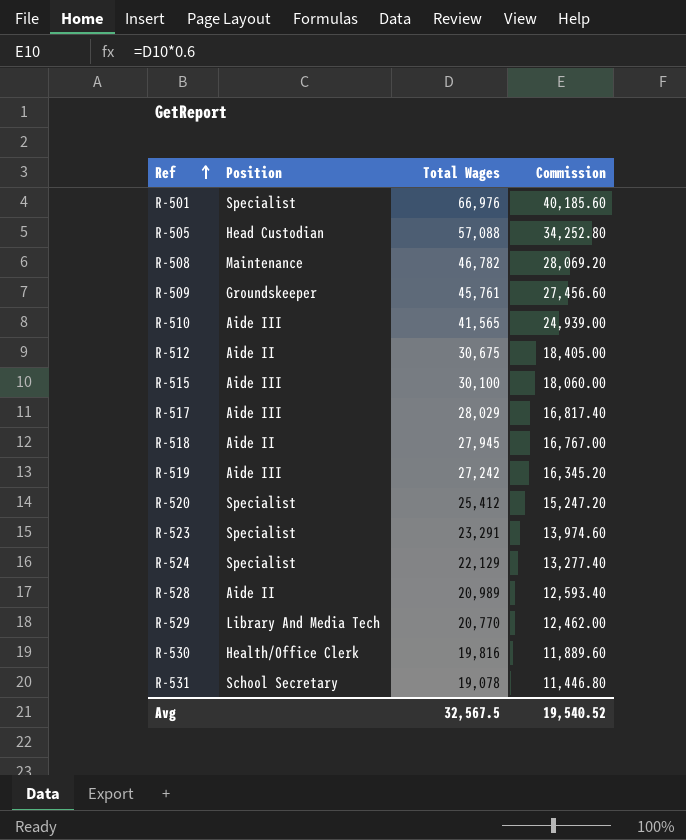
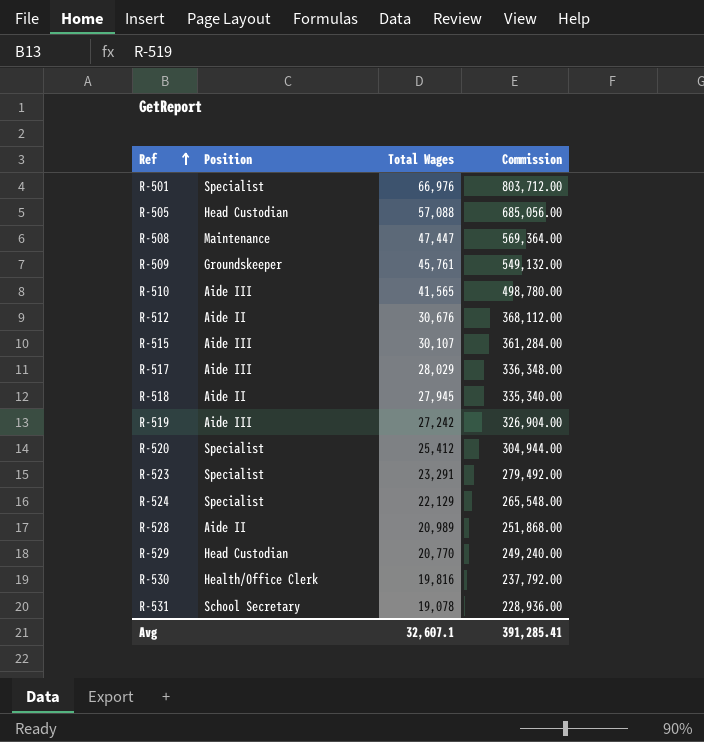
column Commission | formula: [Total Wages] * 0.6 -> [Total Wages] * 12
R-508 | Total Wages: 46,782 -> 47,447
R-512 | Total Wages: 30,675 -> 30,676
R-515 | Total Wages: 30,100 -> 30,107
R-529 | Position: Library And Media Tech -> Head Custodian
Avg | Total Wages: 32,567.5 -> 32,607.1
Avg | Commission: 19,540.52 -> 391,285.41

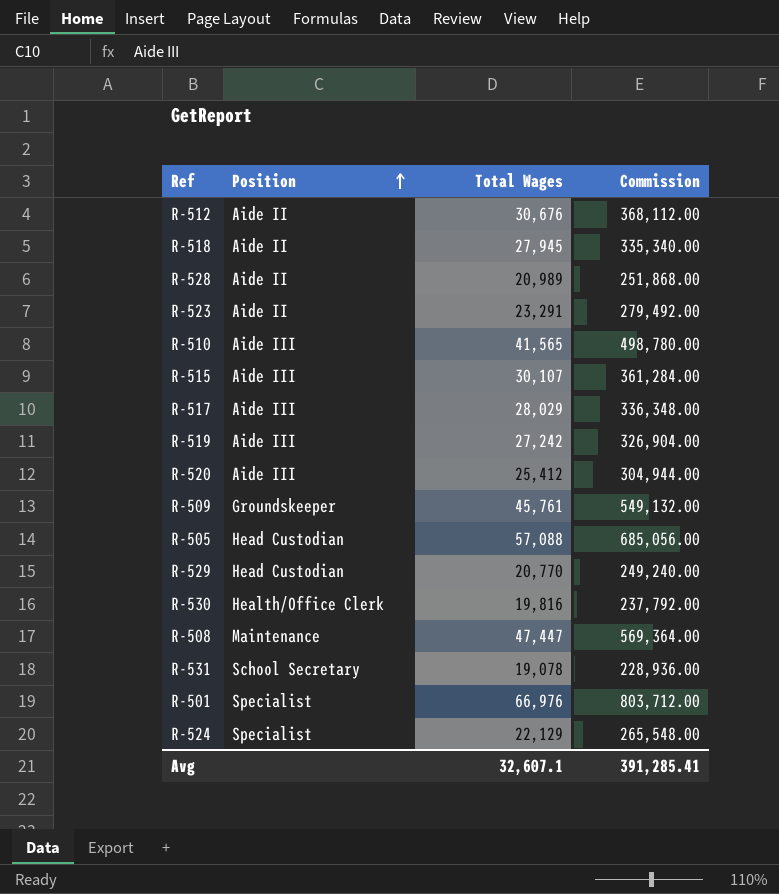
row order: Ref ascending -> Position ascending
R-523 | Position: Specialist -> Aide II
R-520 | Position: Specialist -> Aide III

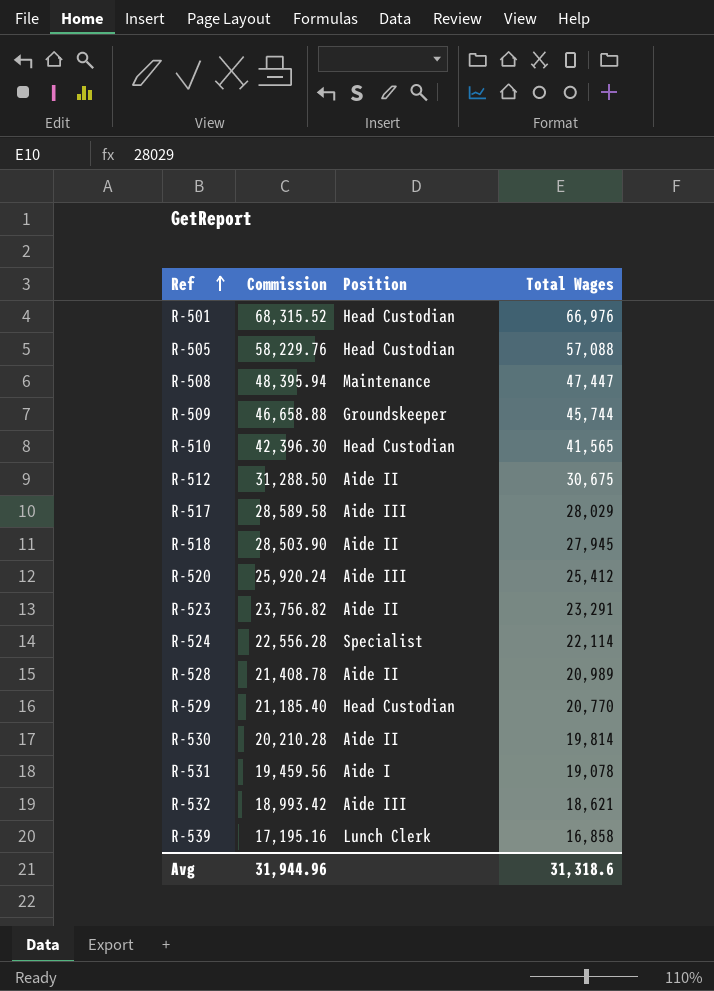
row order: Position ascending -> Ref ascending
column Commission | formula: [Total Wages] * 12 -> [Total Wages] * 1.02
column Commission | position: 4 -> 2
row R-515: Aide III | 30,107 | 361,284.00 -> none
row R-519: Aide III | 27,242 | 326,904.00 -> none
R-501 | Position: Specialist -> Head Custodian
R-509 | Total Wages: 45,761 -> 45,744
R-510 | Position: Aide III -> Head Custodian
R-512 | Total Wages: 30,676 -> 30,675
R-524 | Total Wages: 22,129 -> 22,114
R-530 | Position: Health/Office Clerk -> Aide II
R-530 | Total Wages: 19,816 -> 19,814
R-531 | Position: School Secretary -> Aide I
row R-532: none -> 18,993.42 | Aide III | 18,621
row R-539: none -> 17,195.16 | Lunch Clerk | 16,858
Avg | Commission: 391,285.41 -> 31,944.96
Avg | Total Wages: 32,607.1 -> 31,318.6

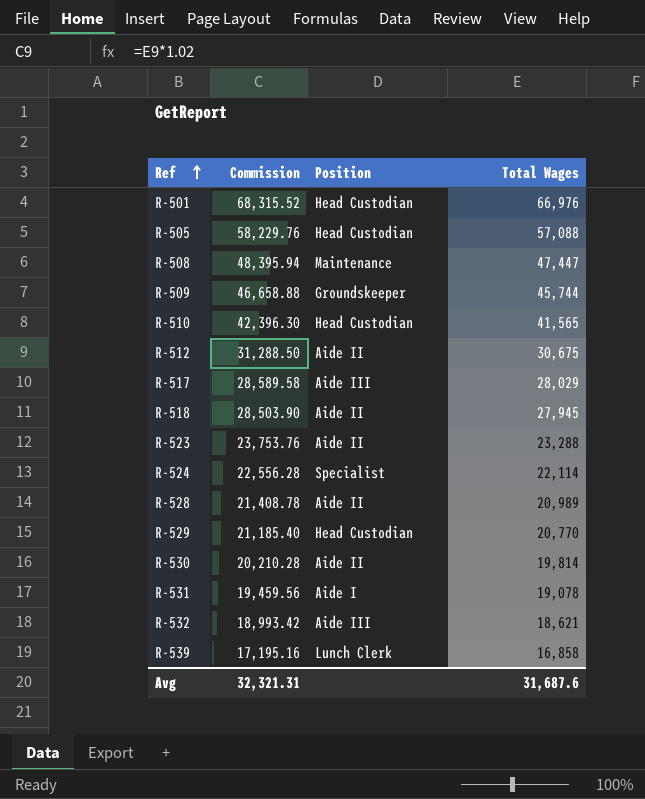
row R-520: 25,920.24 | Aide III | 25,412 -> none
R-523 | Commission: 23,756.82 -> 23,753.76
R-523 | Total Wages: 23,291 -> 23,288
Avg | Commission: 31,944.96 -> 32,321.31
Avg | Total Wages: 31,318.6 -> 31,687.6

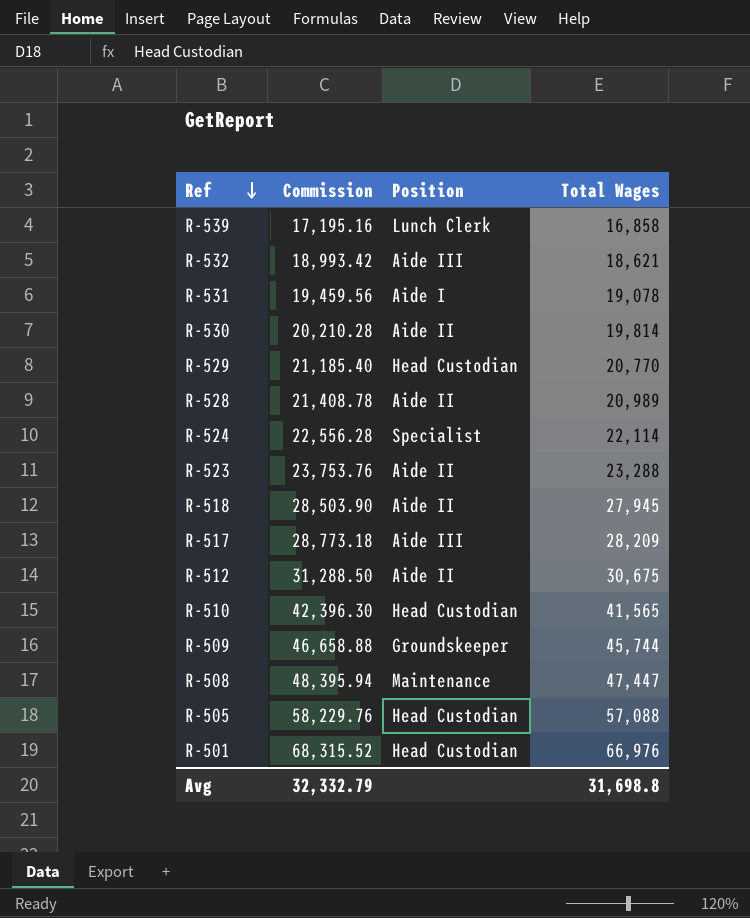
row order: Ref ascending -> Ref descending
R-517 | Commission: 28,589.58 -> 28,773.18
R-517 | Total Wages: 28,029 -> 28,209
Avg | Commission: 32,321.31 -> 32,332.79
Avg | Total Wages: 31,687.6 -> 31,698.8

